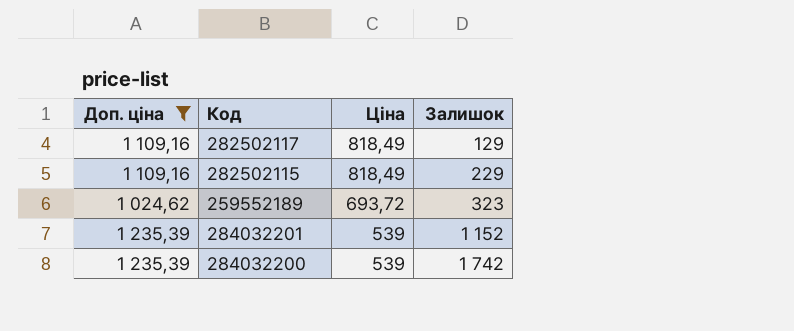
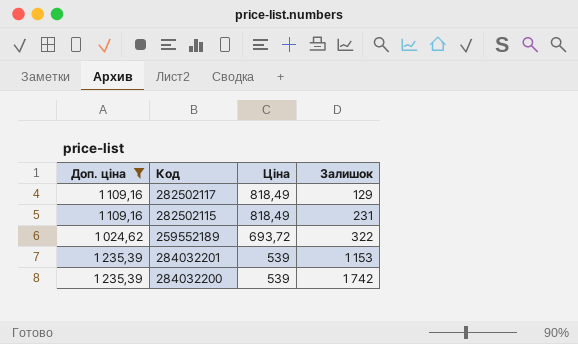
282502115 | Залишок: 229 -> 231
259552189 | Залишок: 323 -> 322
284032201 | Залишок: 1 152 -> 1 153

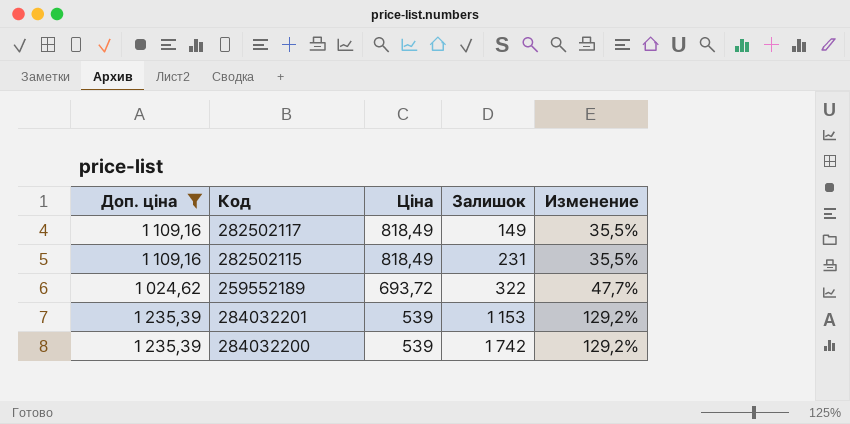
column Изменение | formula: none -> ([Доп. ціна] - [Ціна]) / [Ціна]
282502117 | Залишок: 129 -> 149

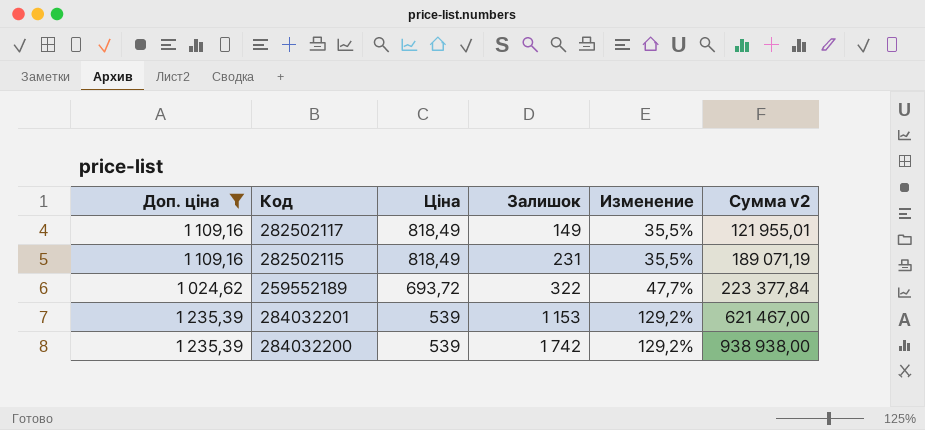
column Сумма v2 | formula: none -> [Ціна] * [Залишок]

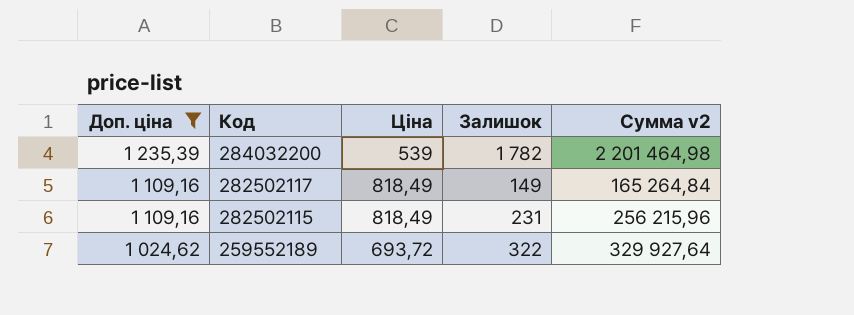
row order: Ціна descending -> Доп. ціна descending
column Изменение | formula: ([Доп. ціна] - [Ціна]) / [Ціна] -> none
column Сумма v2 | formula: [Ціна] * [Залишок] -> [Доп. ціна] * [Залишок]
row 284032201: 1 235,39 | 539 | 1 153 | 129,2% | 621 467,00 -> none
284032200 | Залишок: 1 742 -> 1 782

